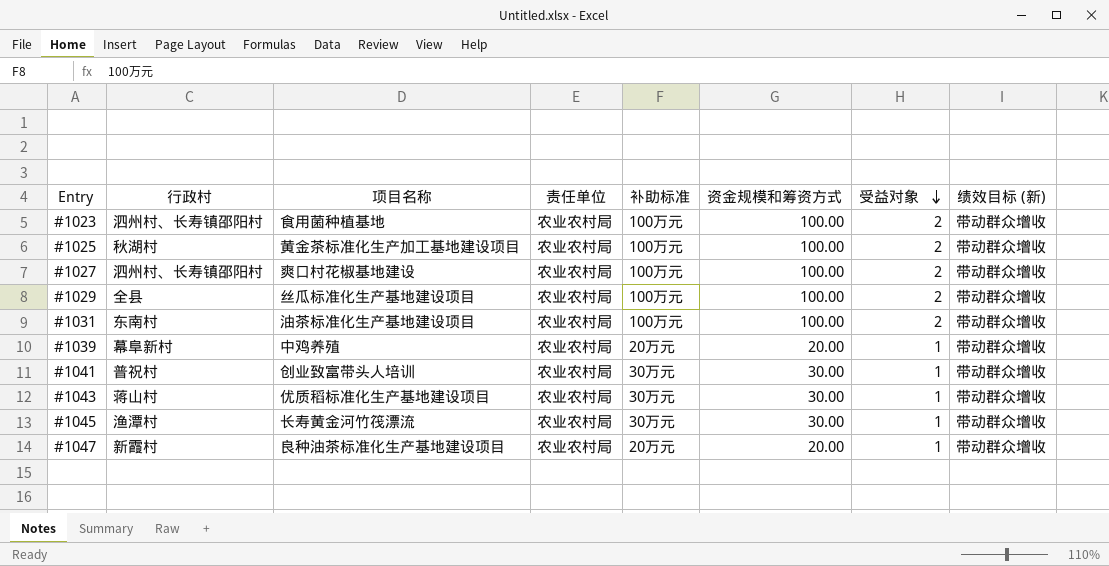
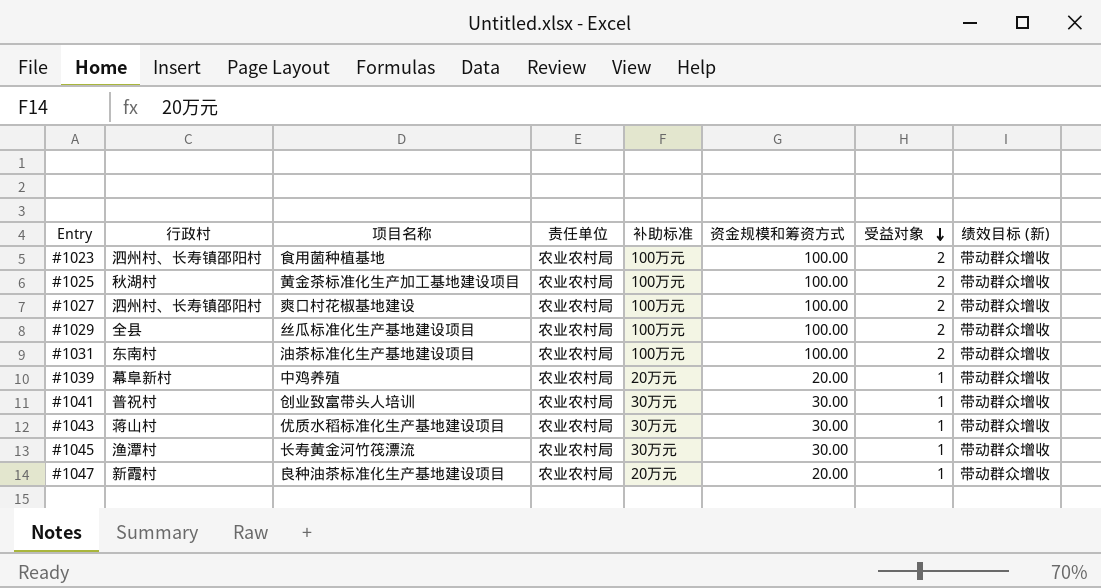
#1043 | 项目名称: 优质稻标准化生产基地建设项目 -> 优质水稻标准化生产基地建设项目

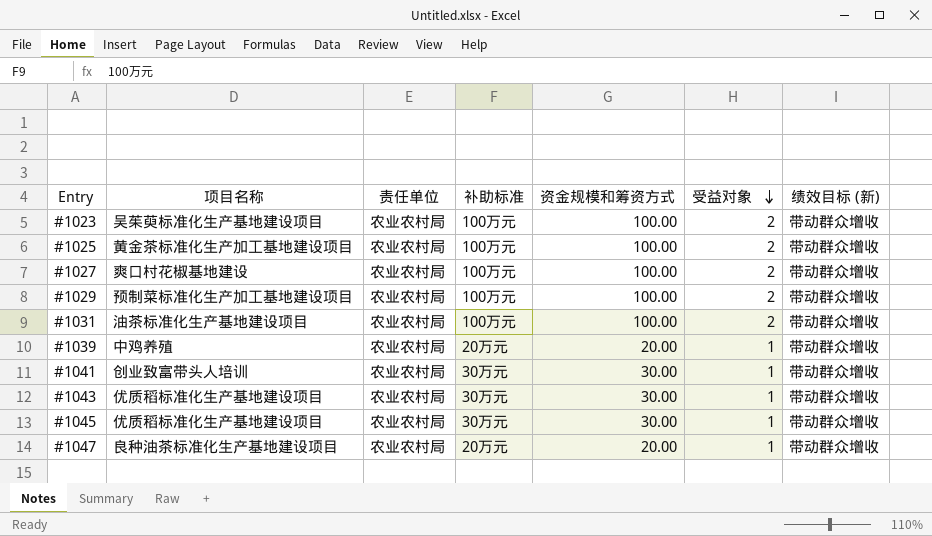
column 行政村 | position: 2 -> none
#1023 | 项目名称: 食用菌种植基地 -> 吴茱萸标准化生产基地建设项目
#1029 | 项目名称: 丝瓜标准化生产基地建设项目 -> 预制菜标准化生产加工基地建设项目
#1043 | 项目名称: 优质水稻标准化生产基地建设项目 -> 优质稻标准化生产基地建设项目
#1045 | 项目名称: 长寿黄金河竹筏漂流 -> 优质稻标准化生产基地建设项目

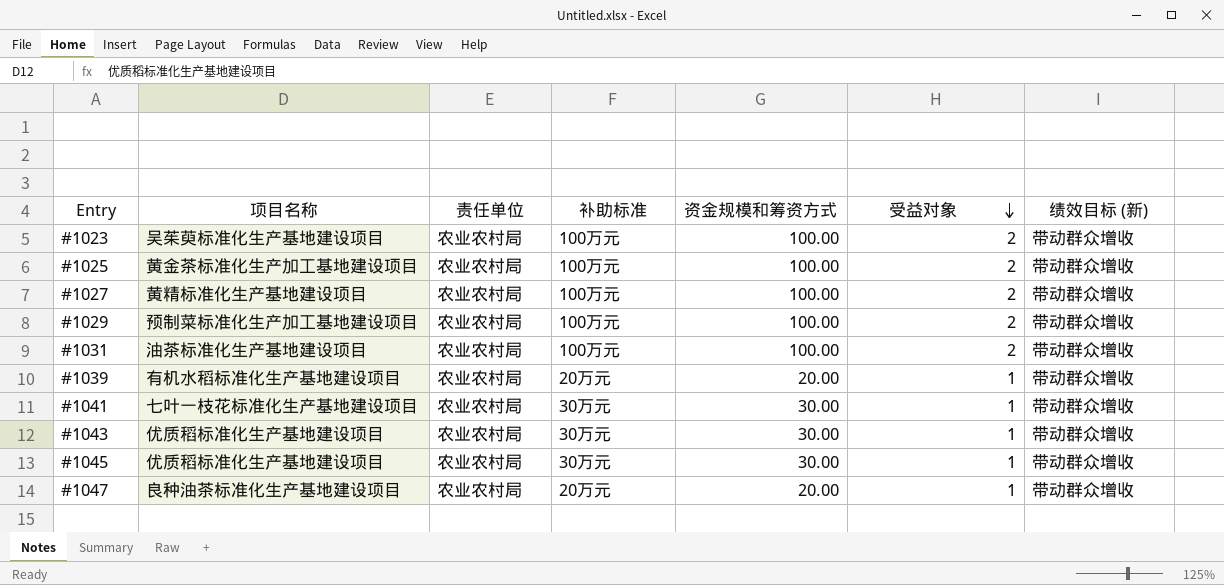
#1027 | 项目名称: 爽口村花椒基地建设 -> 黄精标准化生产基地建设项目
#1039 | 项目名称: 中鸡养殖 -> 有机水稻标准化生产基地建设项目
#1041 | 项目名称: 创业致富带头人培训 -> 七叶一枝花标准化生产基地建设项目

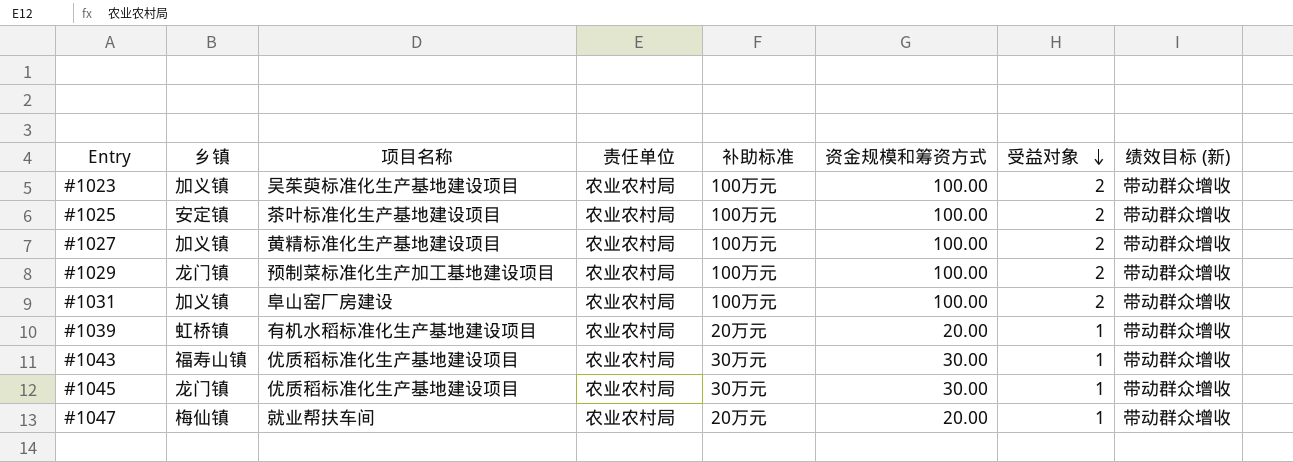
column 乡镇 | position: none -> 2
row #1041: 七叶一枝花标准化生产基地建设项目 | 农业农村局 | 30万元 | 30.00 | 1 | 带动群众增收 -> none
#1025 | 项目名称: 黄金茶标准化生产加工基地建设项目 -> 茶叶标准化生产基地建设项目
#1031 | 项目名称: 油茶标准化生产基地建设项目 -> 阜山窑厂房建设
#1047 | 项目名称: 良种油茶标准化生产基地建设项目 -> 就业帮扶车间

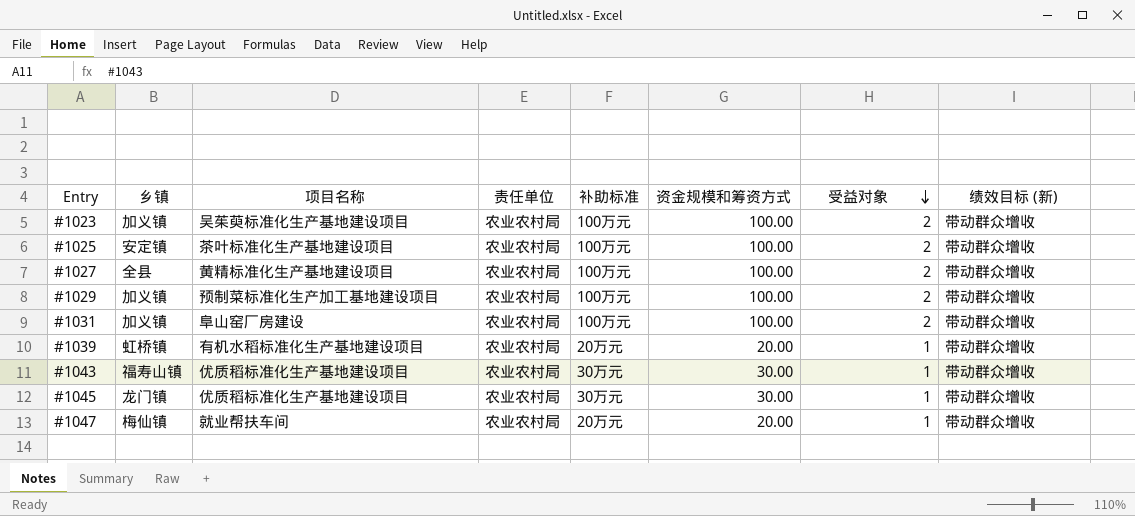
#1027 | 乡镇: 加义镇 -> 全县
#1029 | 乡镇: 龙门镇 -> 加义镇

